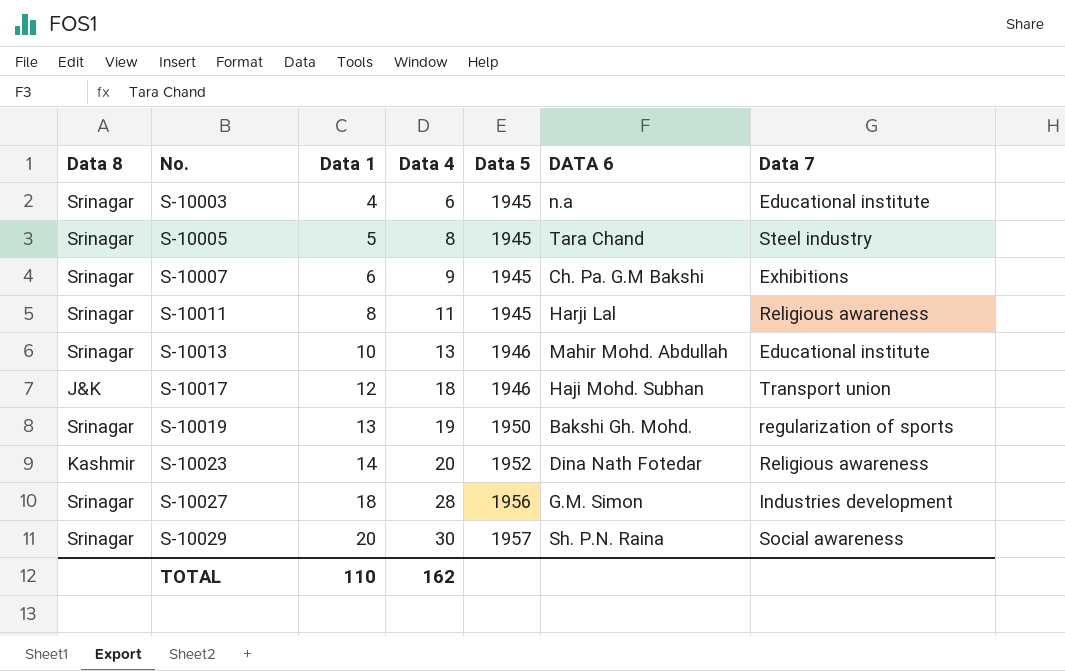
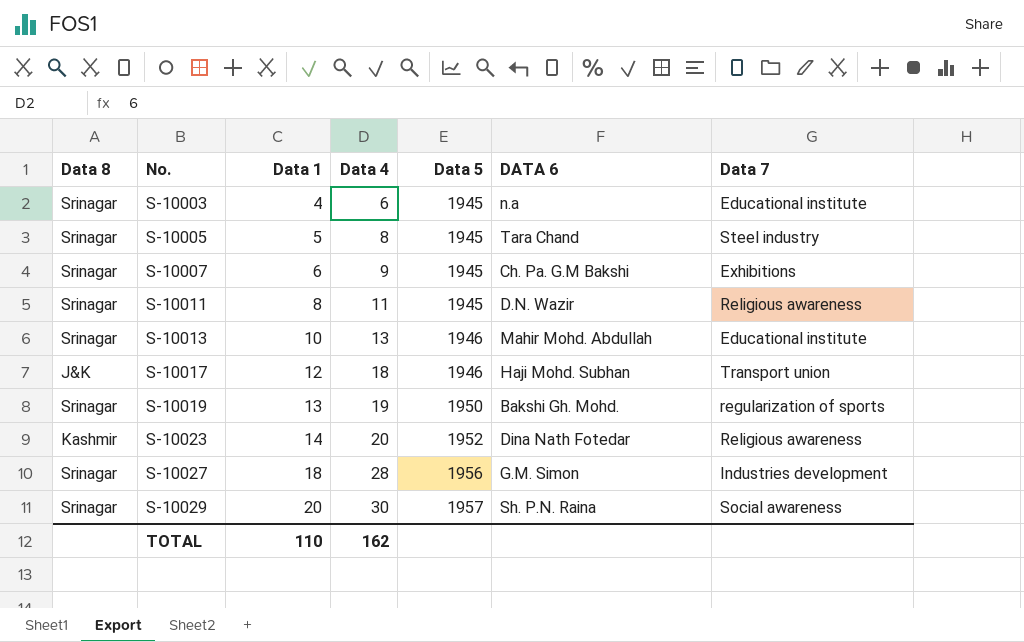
S-10011 | DATA 6: Harji Lal -> D.N. Wazir

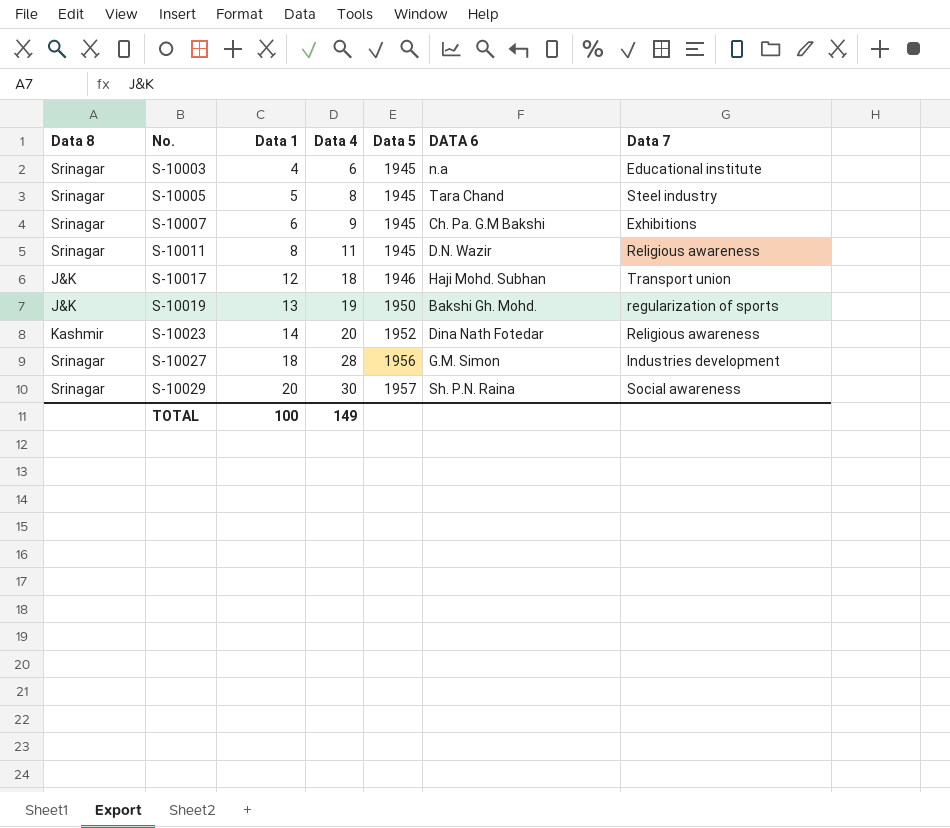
row S-10013: Srinagar | 10 | 13 | 1946 | Mahir Mohd. Abdullah | Educational institute -> none
S-10019 | Data 8: Srinagar -> J&K
TOTAL | Data 1: 110 -> 100
TOTAL | Data 4: 162 -> 149

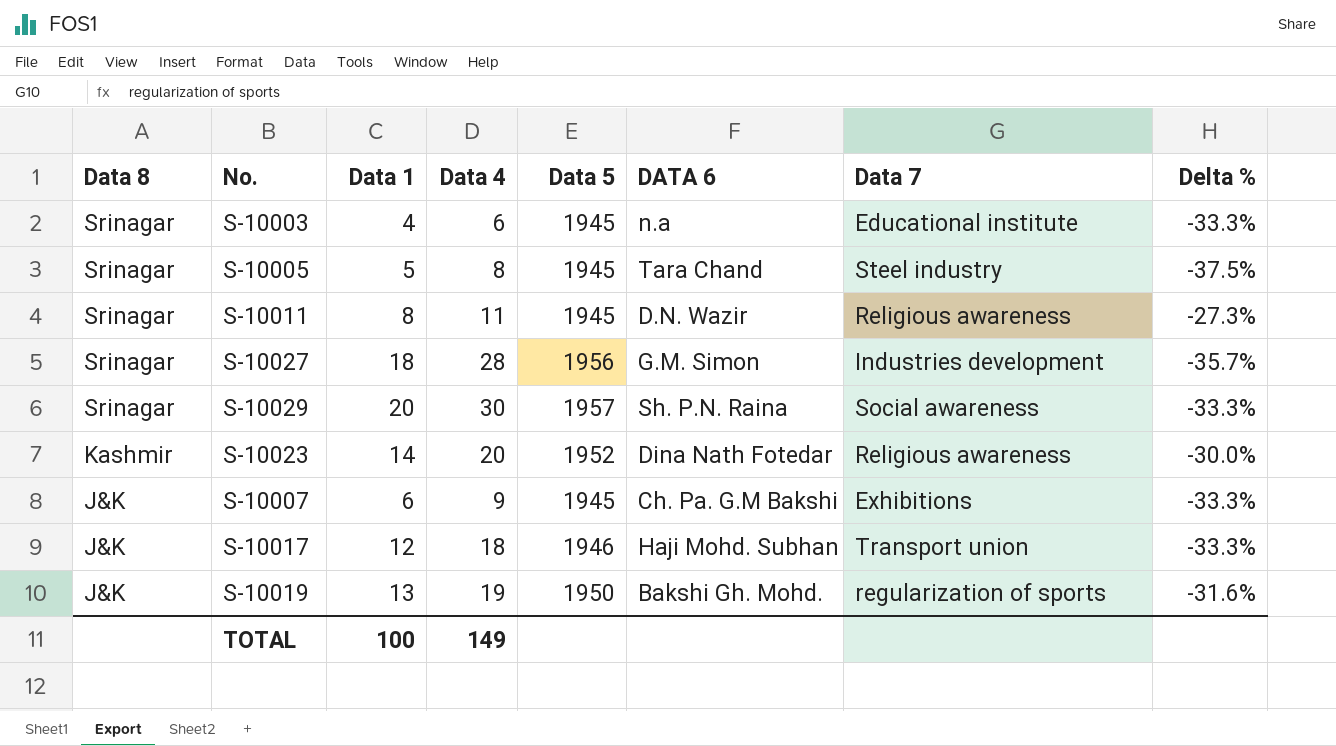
row order: No. ascending -> Data 8 descending
column Delta % | formula: none -> ([Data 1] - [Data 4]) / [Data 4]
S-10007 | Data 8: Srinagar -> J&K

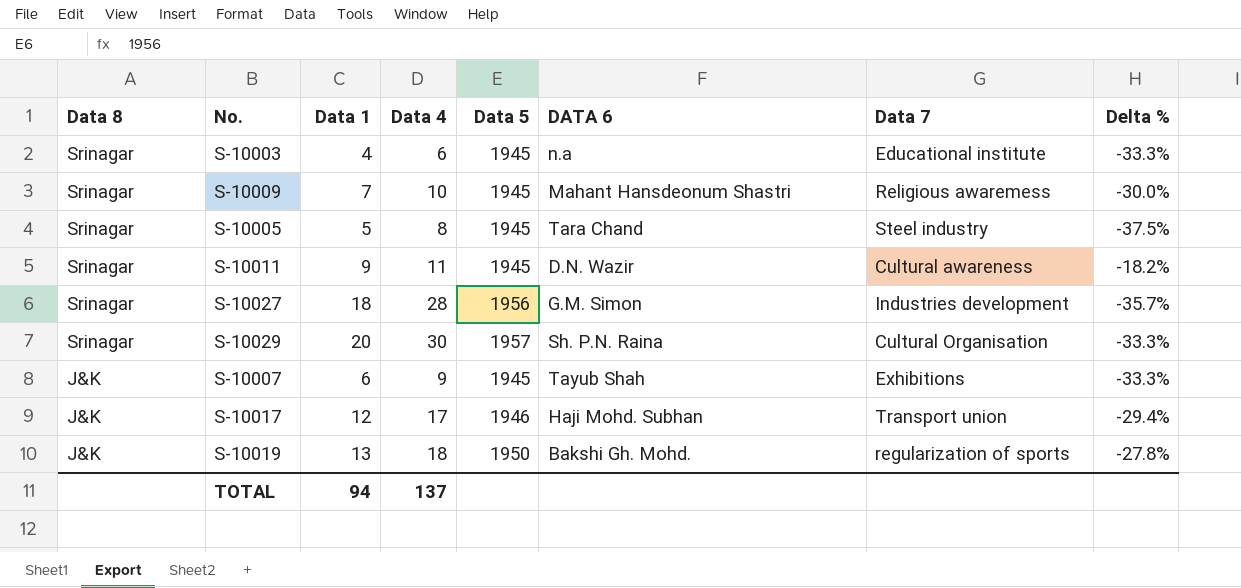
row S-10023: Kashmir | 14 | 20 | 1952 | Dina Nath Fotedar | Religious awareness | -30.0% -> none
row S-10009: none -> Srinagar | 7 | 10 | 1945 | Mahant Hansdeonum Shastri | Religious awaremess | -30.0%
S-10011 | Data 1: 8 -> 9
S-10011 | Data 7: Religious awareness -> Cultural awareness
S-10011 | Delta %: -27.3% -> -18.2%
S-10029 | Data 7: Social awareness -> Cultural Organisation
S-10007 | DATA 6: Ch. Pa. G.M Bakshi -> Tayub Shah
S-10017 | Data 4: 18 -> 17
S-10017 | Delta %: -33.3% -> -29.4%
S-10019 | Data 4: 19 -> 18
S-10019 | Delta %: -31.6% -> -27.8%
TOTAL | Data 1: 100 -> 94
TOTAL | Data 4: 149 -> 137

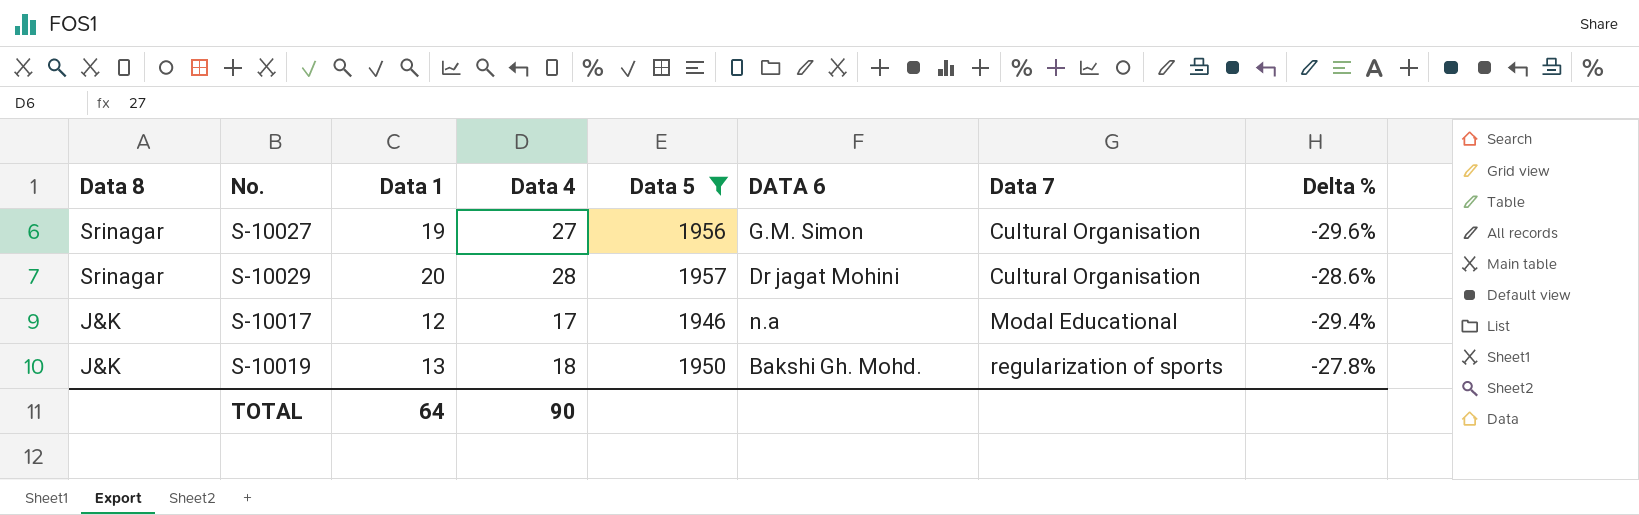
filter: none -> Data 5 != 1945
S-10027 | Data 1: 18 -> 19
S-10027 | Data 4: 28 -> 27
S-10027 | Data 7: Industries development -> Cultural Organisation
S-10027 | Delta %: -35.7% -> -29.6%
S-10029 | Data 4: 30 -> 28
S-10029 | DATA 6: Sh. P.N. Raina -> Dr jagat Mohini
S-10029 | Delta %: -33.3% -> -28.6%
S-10017 | DATA 6: Haji Mohd. Subhan -> n.a
S-10017 | Data 7: Transport union -> Modal Educational
TOTAL | Data 1: 94 -> 64
TOTAL | Data 4: 137 -> 90

